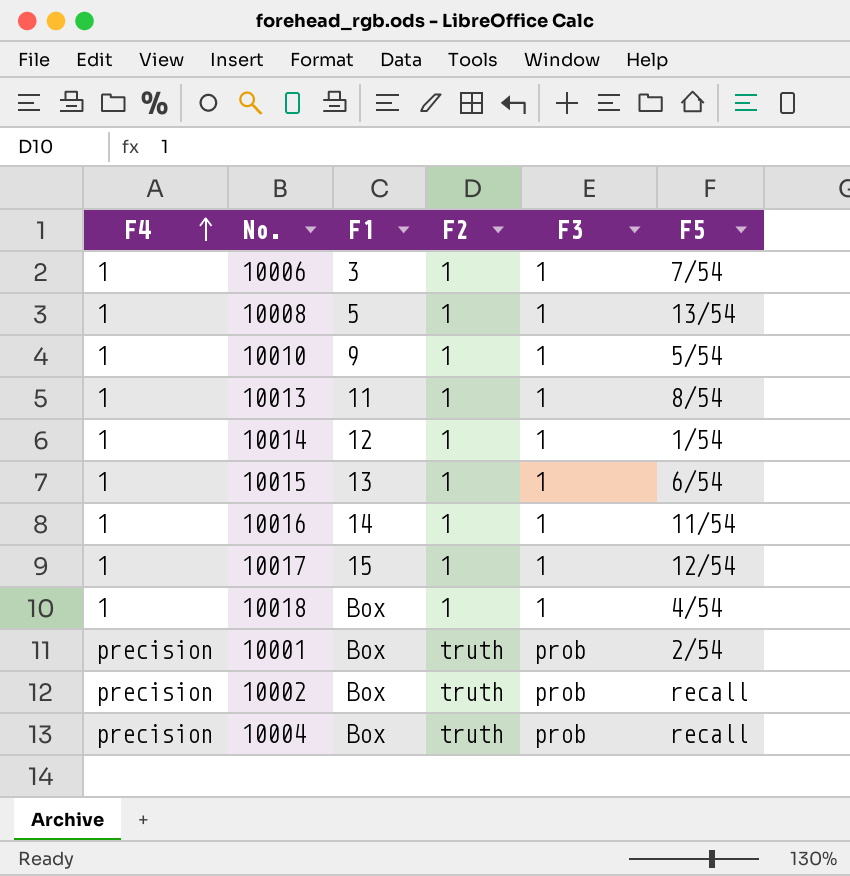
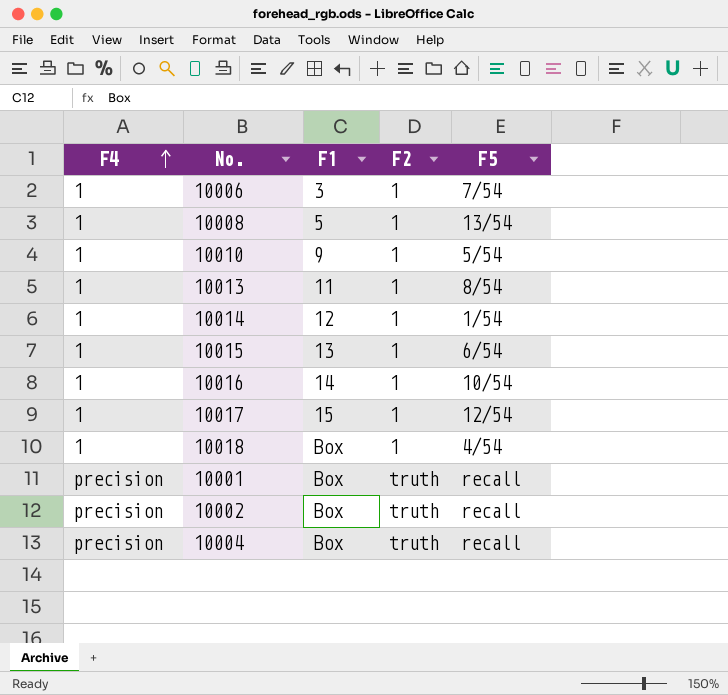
column F3 | position: 5 -> none
10016 | F5: 11/54 -> 10/54
10001 | F5: 2/54 -> recall

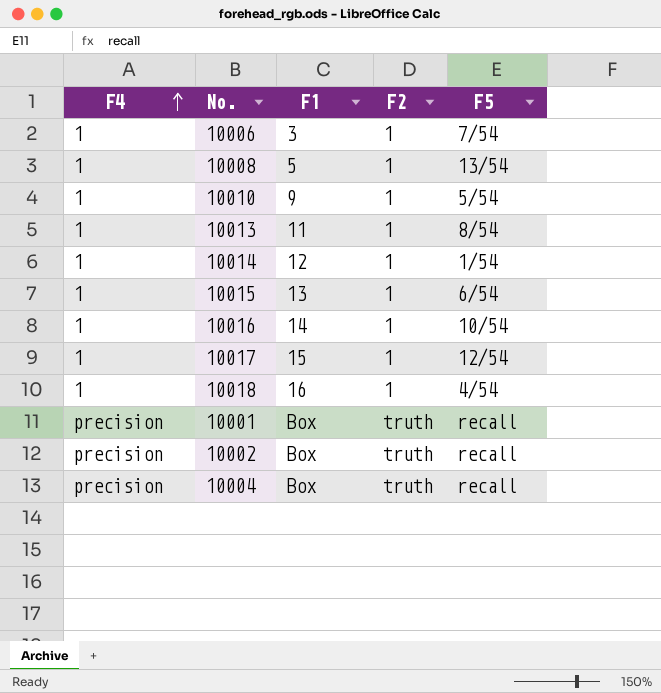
10018 | F1: Box -> 16

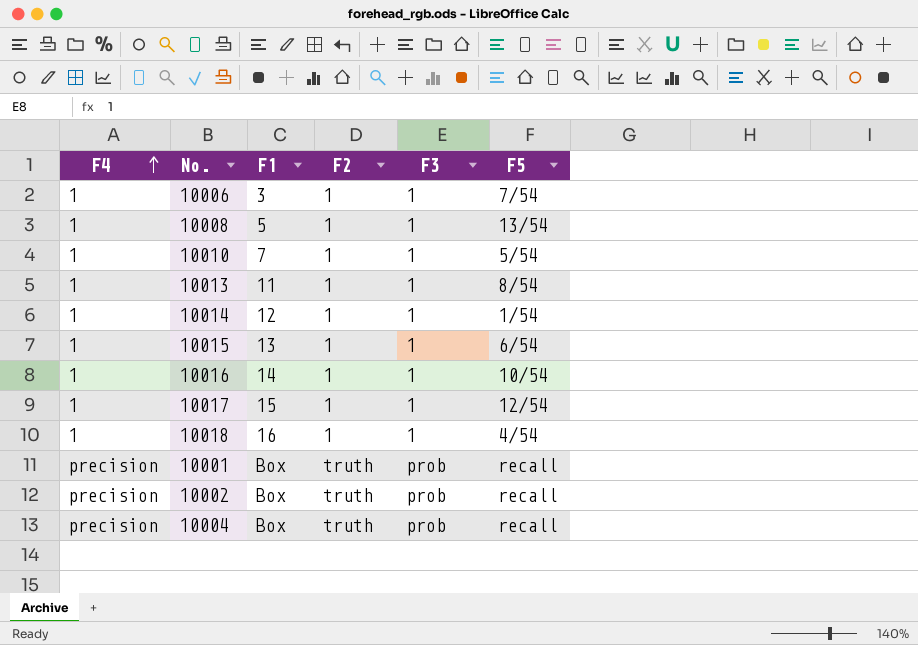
column F3 | position: none -> 5
10010 | F1: 9 -> 7

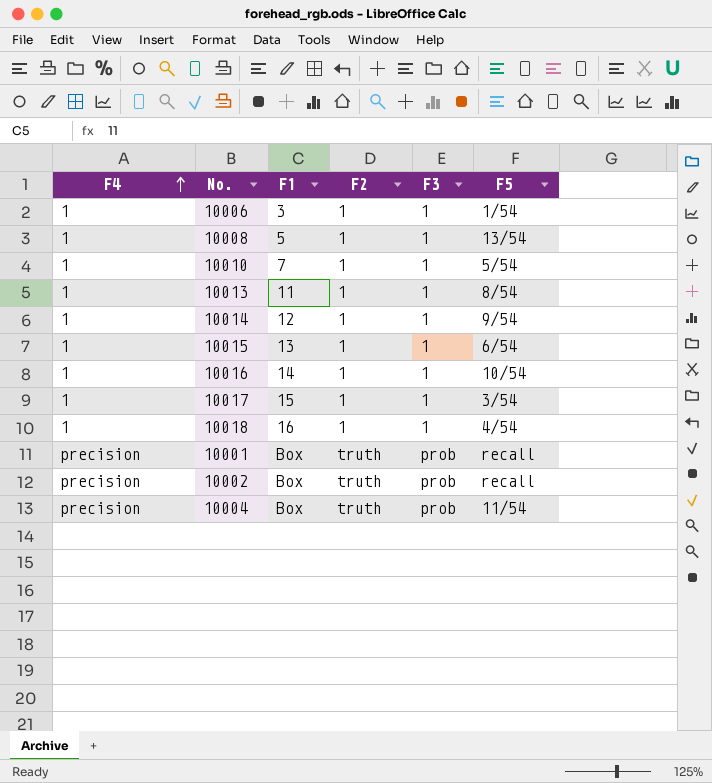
10006 | F5: 7/54 -> 1/54
10014 | F5: 1/54 -> 9/54
10017 | F5: 12/54 -> 3/54
10004 | F5: recall -> 11/54

